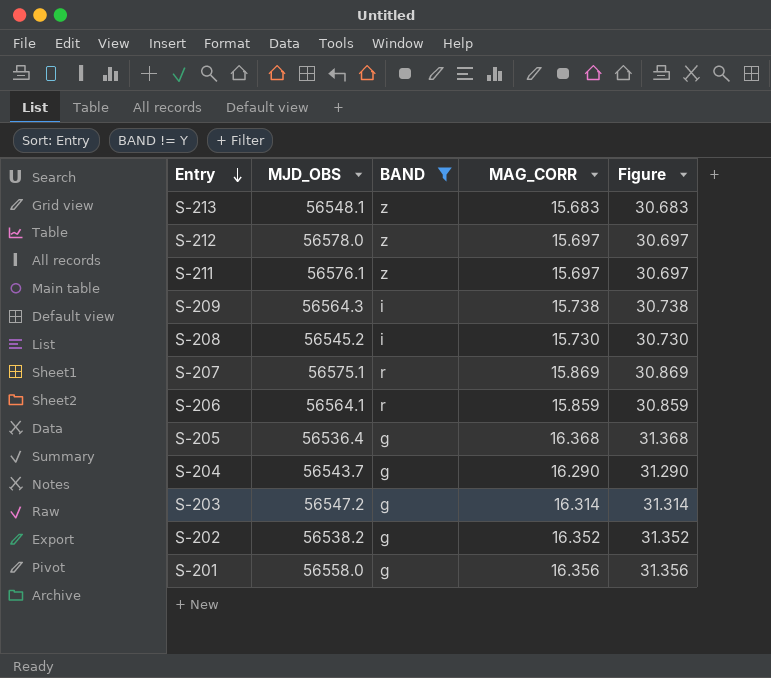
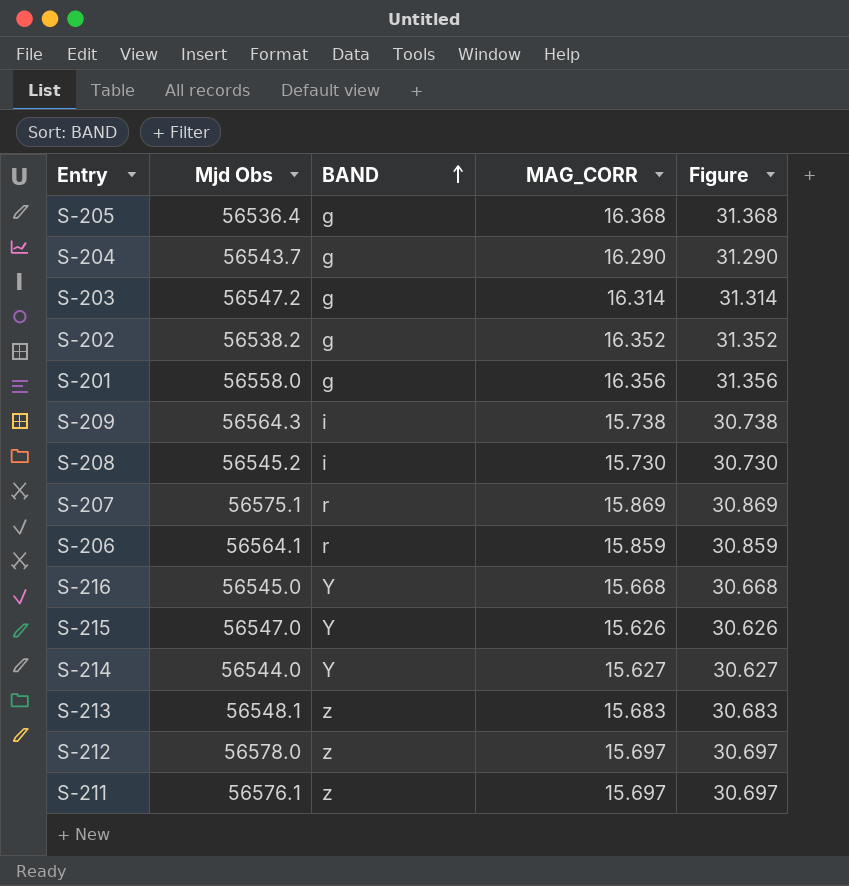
filter: BAND != Y -> none
row order: Entry descending -> BAND ascending
column name: MJD_OBS -> Mjd Obs

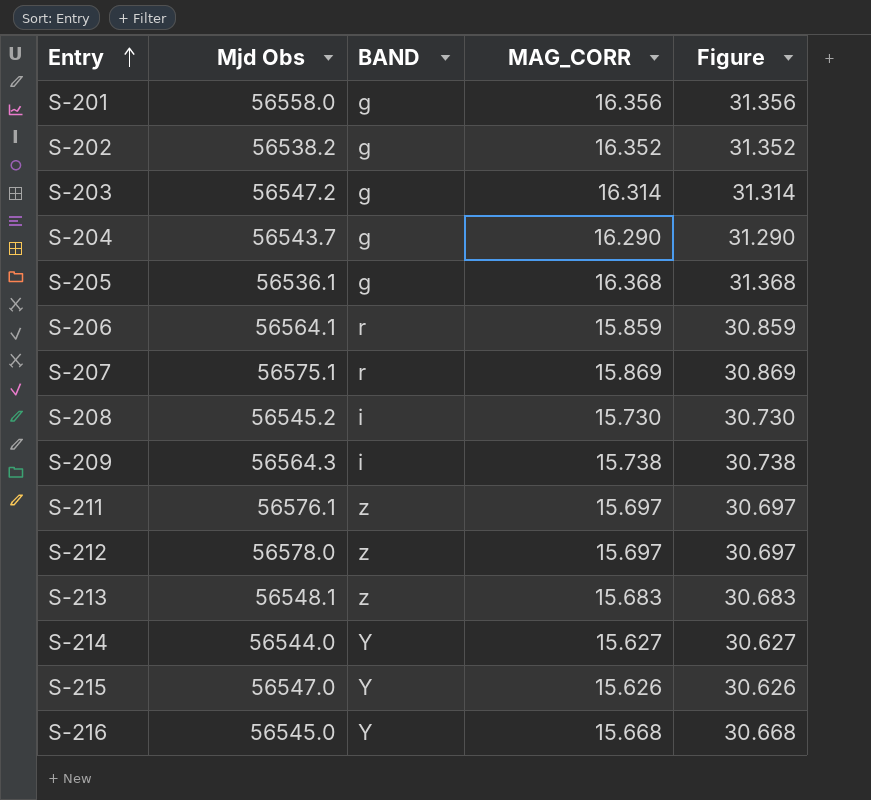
row order: BAND ascending -> Entry ascending
S-205 | Mjd Obs: 56536.4 -> 56536.1

